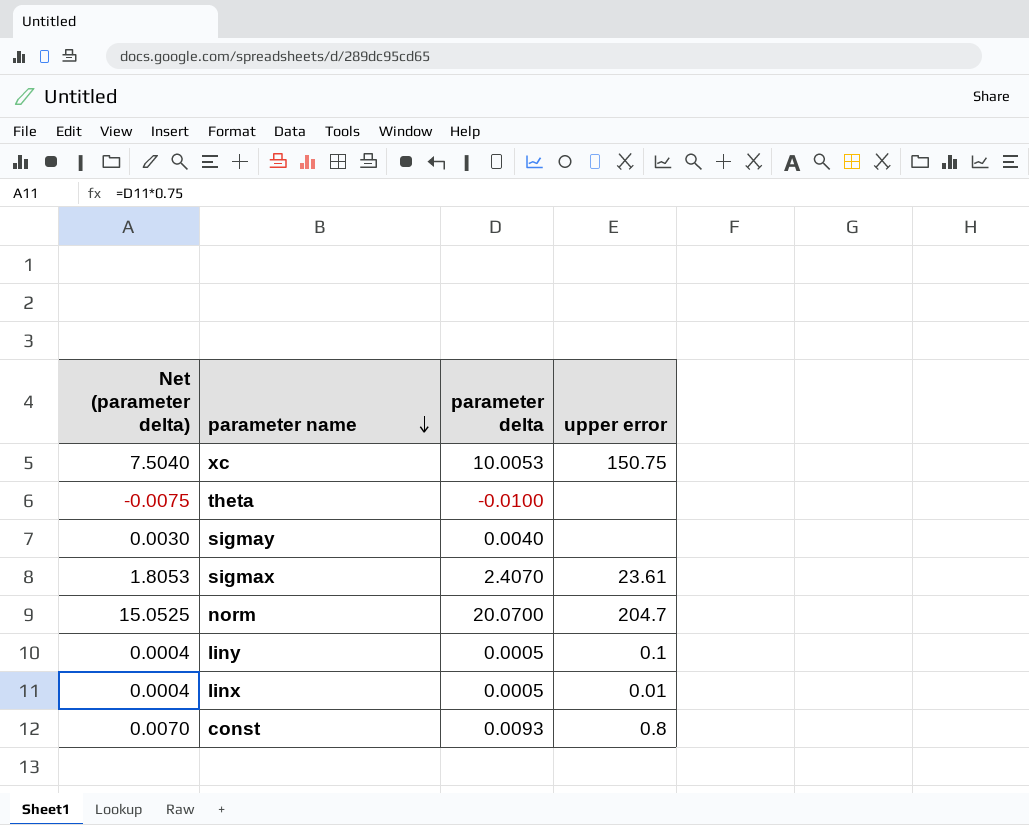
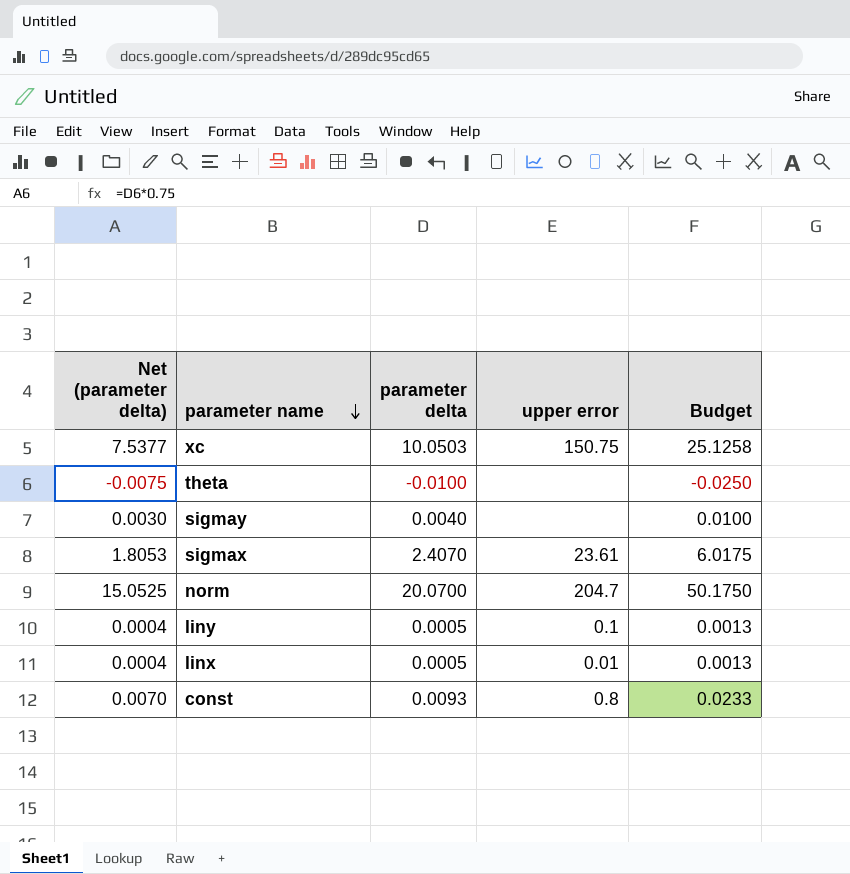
column Budget | formula: none -> [parameter delta] * 2.5
xc | Net (parameter delta): 7.5040 -> 7.5377
xc | parameter delta: 10.0053 -> 10.0503

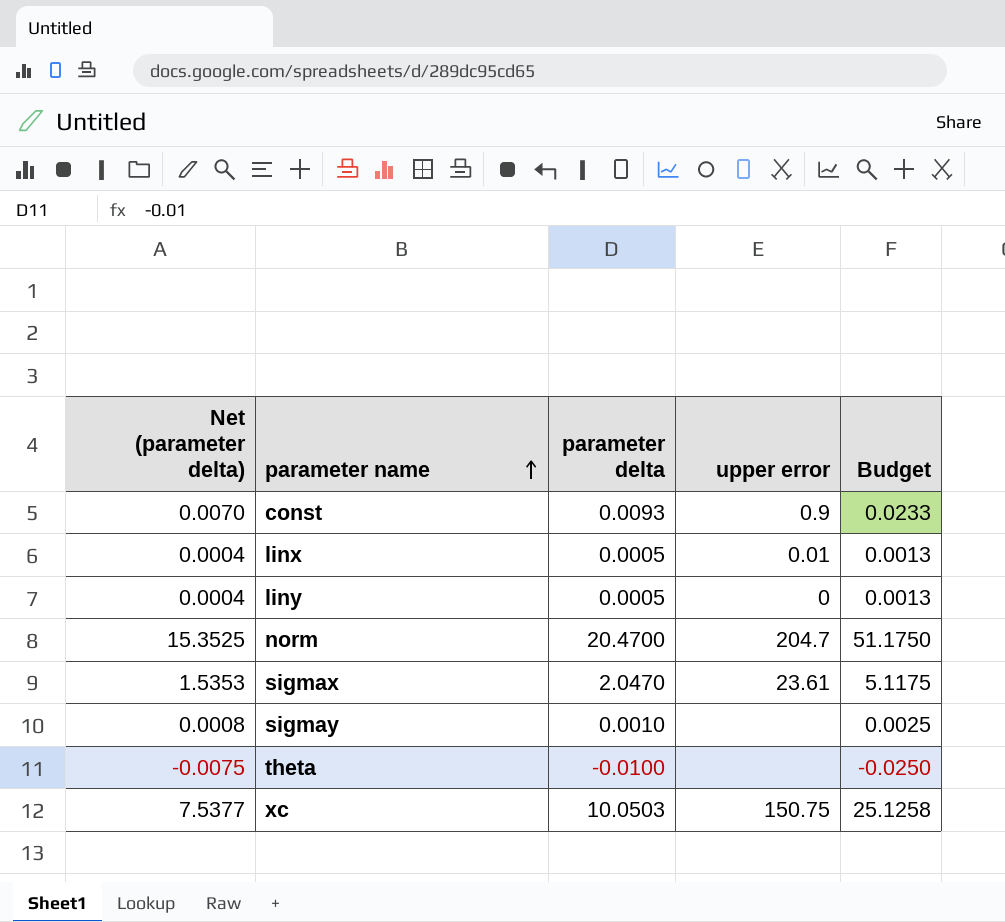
row order: parameter name descending -> parameter name ascending
const | upper error: 0.8 -> 0.9
liny | upper error: 0.1 -> 0
norm | Net (parameter delta): 15.0525 -> 15.3525
norm | parameter delta: 20.0700 -> 20.4700
norm | Budget: 50.1750 -> 51.1750
sigmax | Net (parameter delta): 1.8053 -> 1.5353
sigmax | parameter delta: 2.4070 -> 2.0470
sigmax | Budget: 6.0175 -> 5.1175
sigmay | Net (parameter delta): 0.0030 -> 0.0008
sigmay | parameter delta: 0.0040 -> 0.0010
sigmay | Budget: 0.0100 -> 0.0025

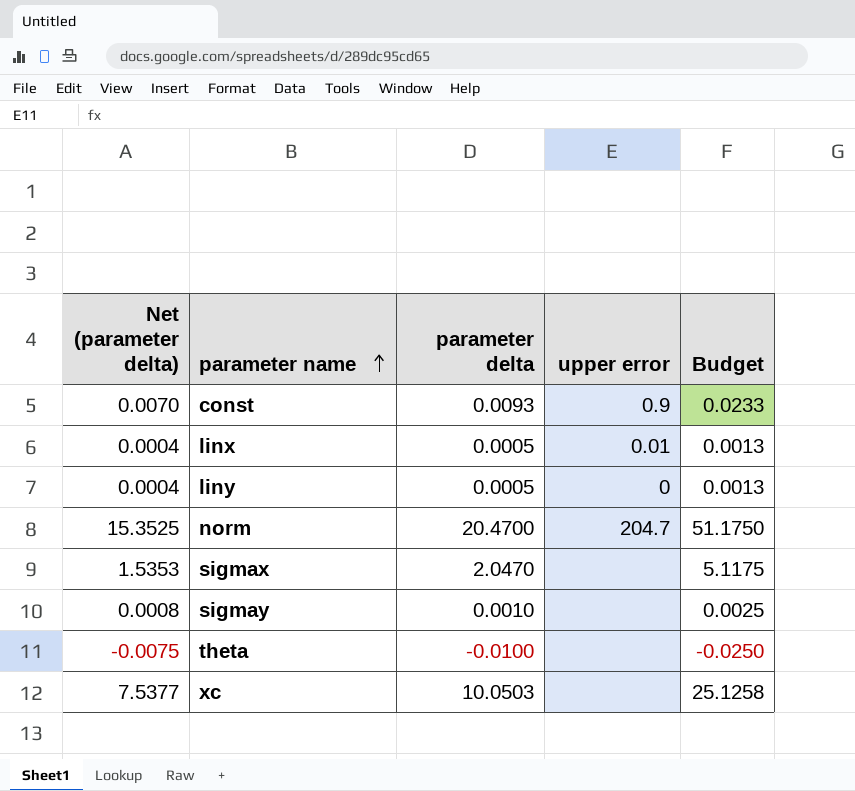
sigmax | upper error: 23.61 -> none
xc | upper error: 150.75 -> none

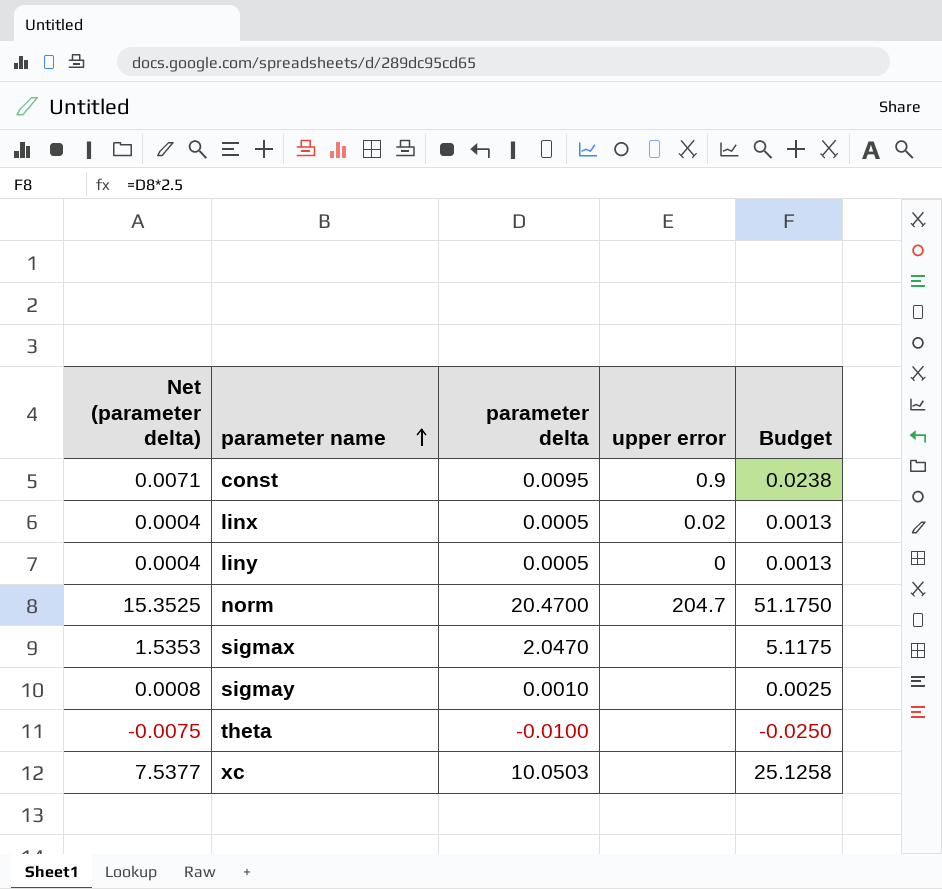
const | Net (parameter delta): 0.0070 -> 0.0071
const | parameter delta: 0.0093 -> 0.0095
const | Budget: 0.0233 -> 0.0238
linx | upper error: 0.01 -> 0.02

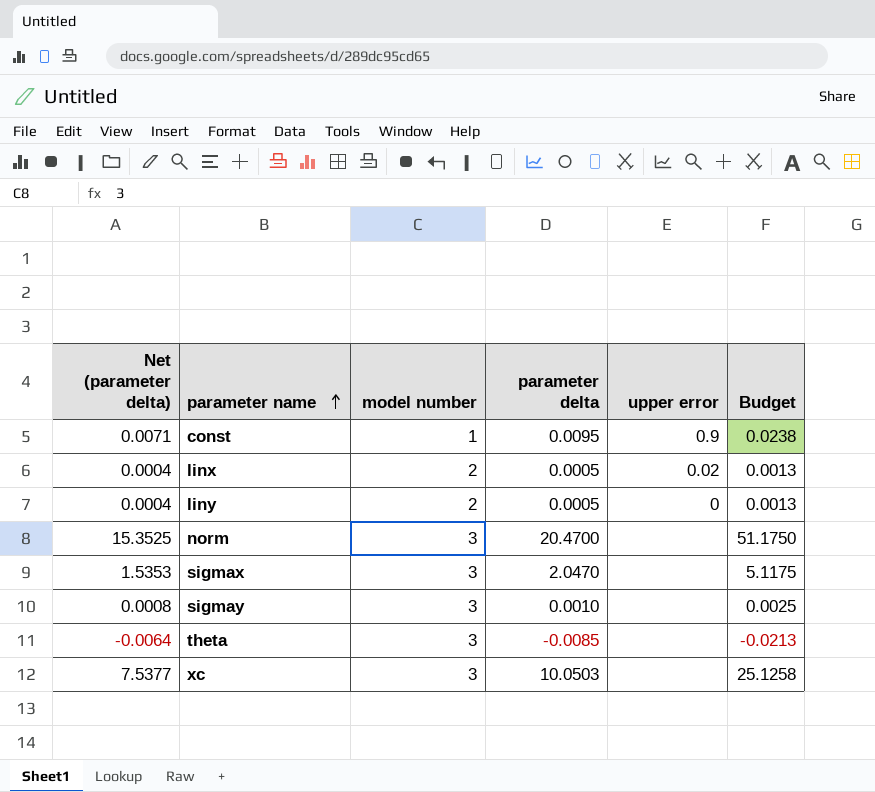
column model number | position: none -> 3
norm | upper error: 204.7 -> none
theta | Net (parameter delta): -0.0075 -> -0.0064
theta | parameter delta: -0.0100 -> -0.0085
theta | Budget: -0.0250 -> -0.0213

